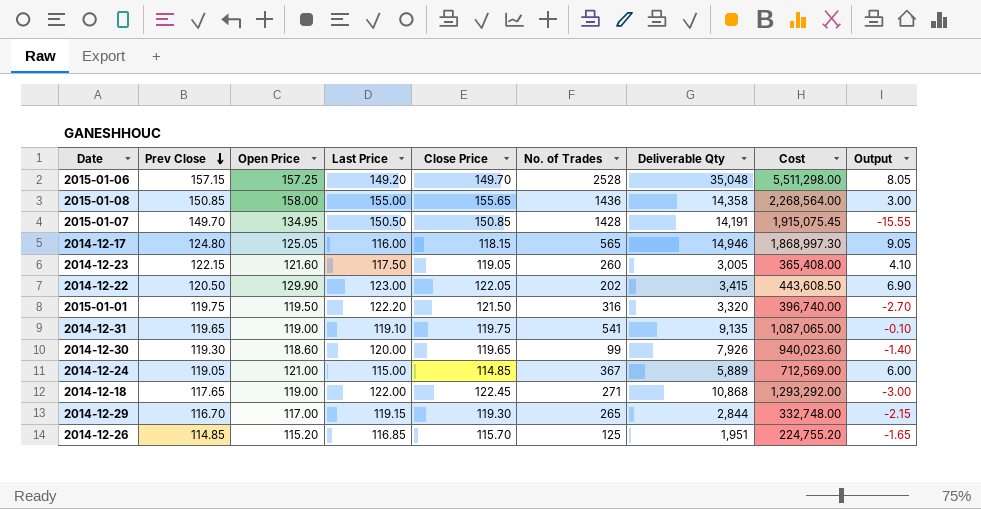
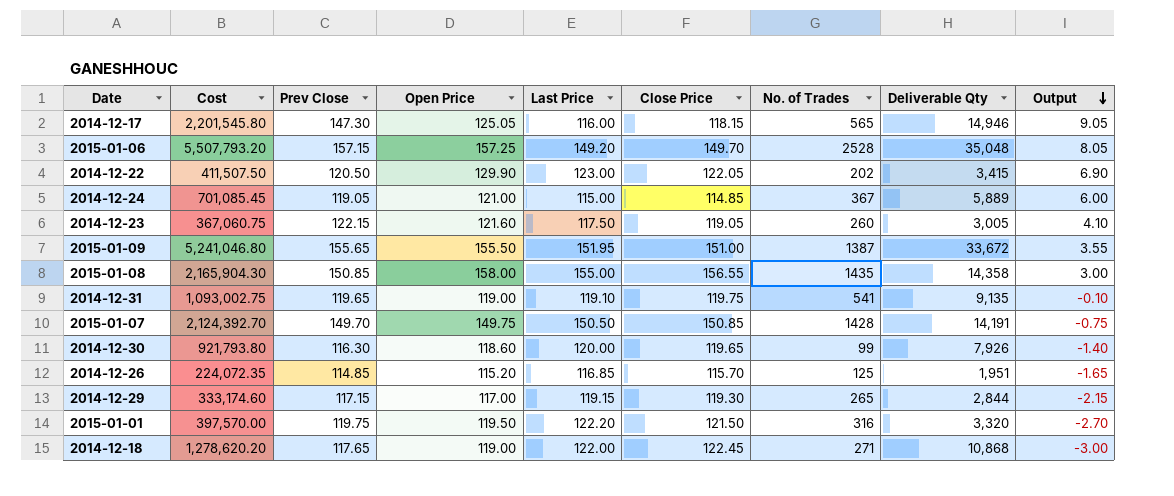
row order: Prev Close descending -> Output descending
column Cost | formula: [Open Price] * [Deliverable Qty] -> [Prev Close] * [Deliverable Qty]
column Cost | position: 8 -> 2
2014-12-17 | Prev Close: 124.80 -> 147.30
row 2015-01-09: none -> 5,241,046.80 | 155.65 | 155.50 | 151.95 | 151.00 | 1387 | 33,672 | 3.55
2015-01-08 | Close Price: 155.65 -> 156.55
2015-01-08 | No. of Trades: 1436 -> 1435
2015-01-07 | Open Price: 134.95 -> 149.75
2015-01-07 | Output: -15.55 -> -0.75
2014-12-30 | Prev Close: 119.30 -> 116.30
2014-12-29 | Prev Close: 116.70 -> 117.15

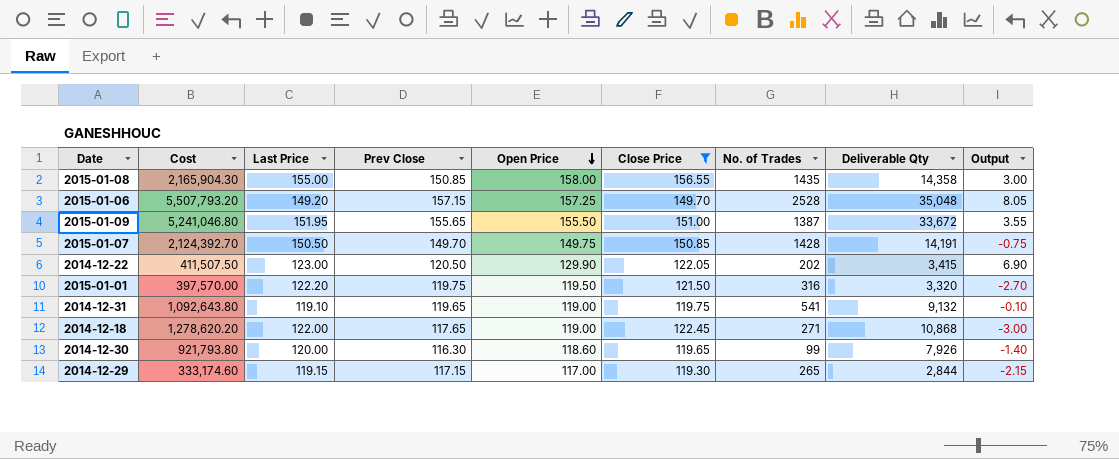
filter: none -> Close Price >= 119.30
row order: Output descending -> Open Price descending
column Last Price | position: 5 -> 3
2014-12-31 | Cost: 1,093,002.75 -> 1,092,643.80
2014-12-31 | Deliverable Qty: 9,135 -> 9,132

